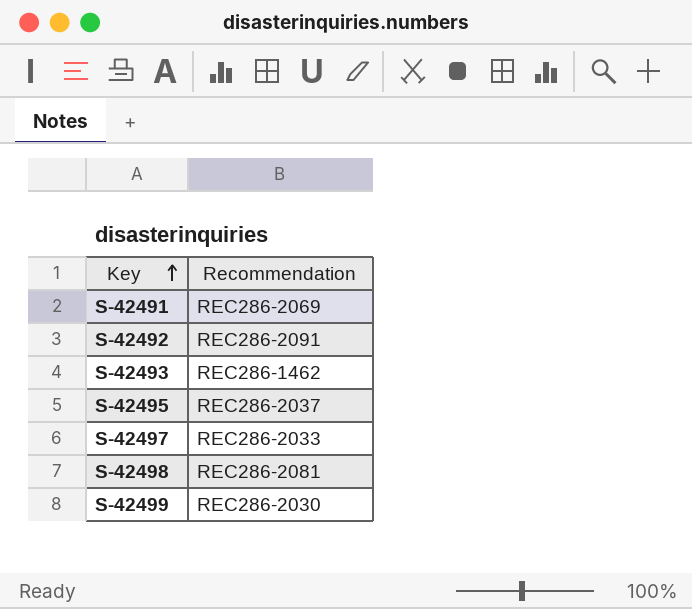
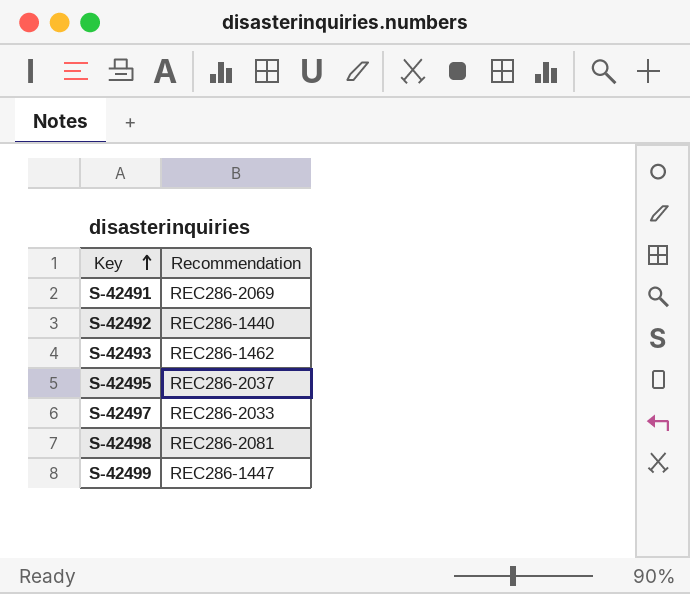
S-42492 | Recommendation: REC286-2091 -> REC286-1440
S-42499 | Recommendation: REC286-2030 -> REC286-1447

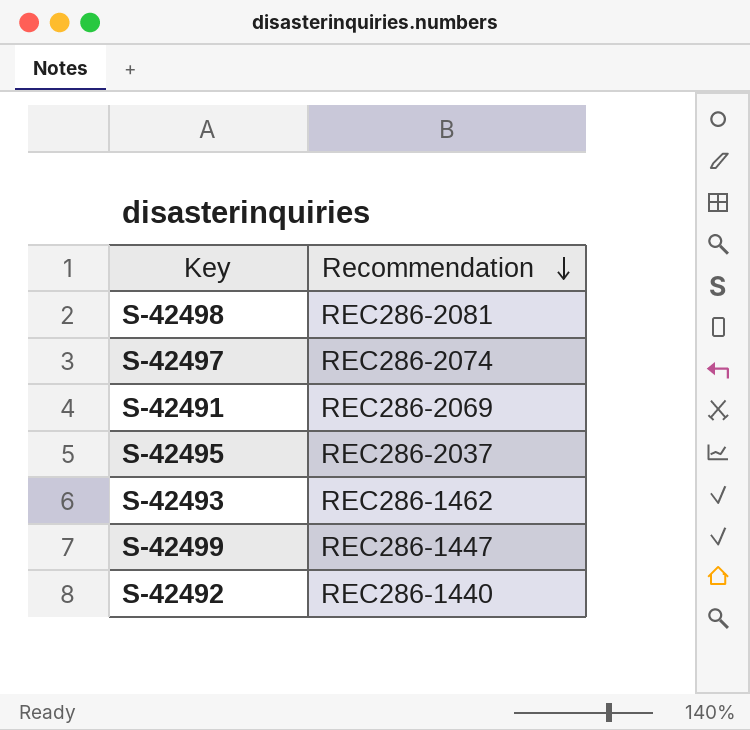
row order: Key ascending -> Recommendation descending
S-42497 | Recommendation: REC286-2033 -> REC286-2074

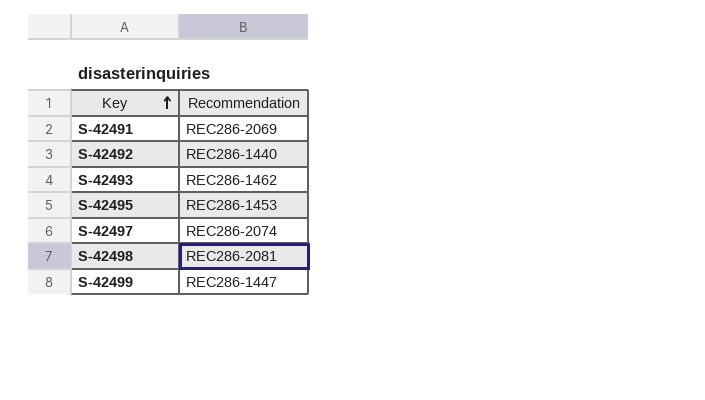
row order: Recommendation descending -> Key ascending
S-42495 | Recommendation: REC286-2037 -> REC286-1453

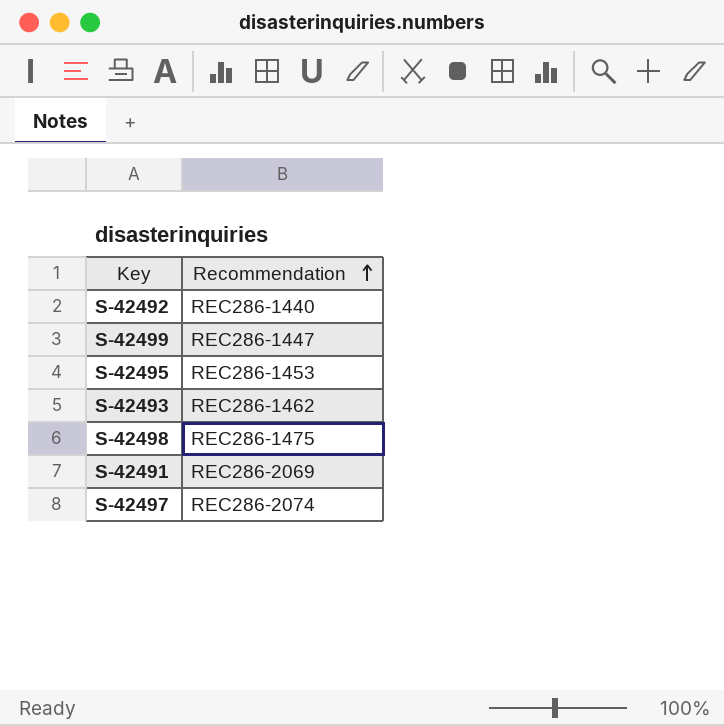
row order: Key ascending -> Recommendation ascending
S-42498 | Recommendation: REC286-2081 -> REC286-1475

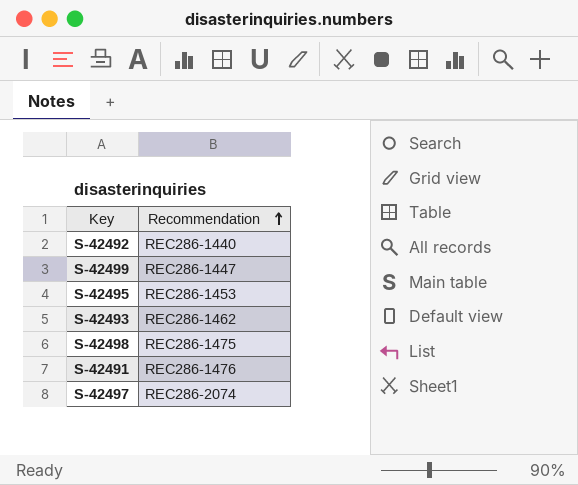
S-42491 | Recommendation: REC286-2069 -> REC286-1476

